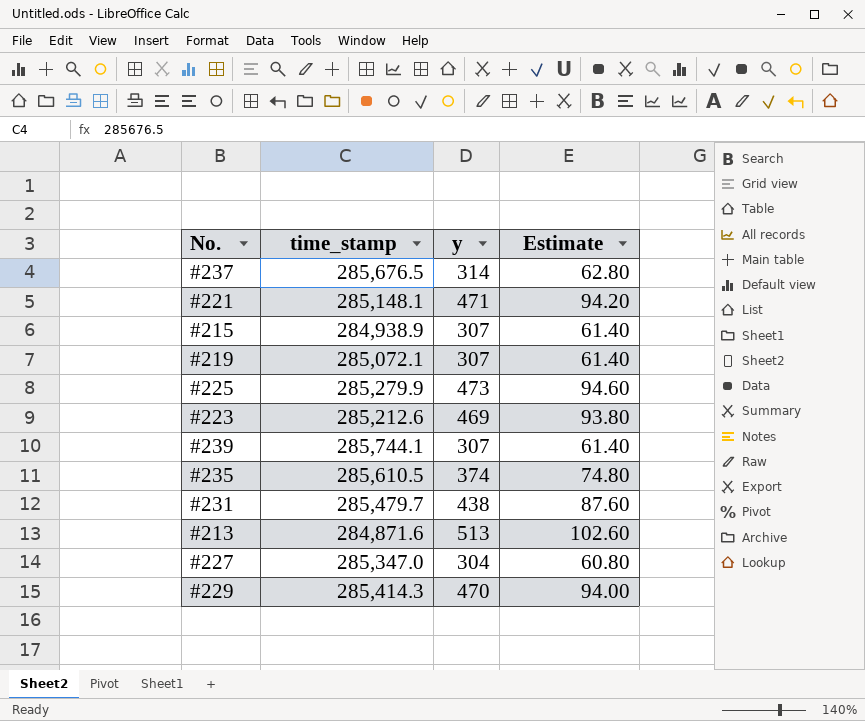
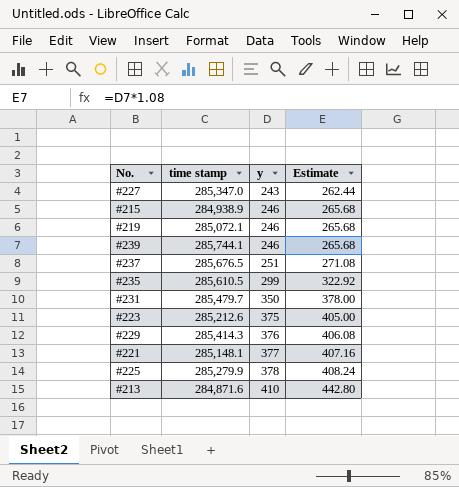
row order: none -> y ascending
column name: time_stamp -> time stamp
column Estimate | formula: [y] * 0.2 -> [y] * 1.08
#227 | y: 304 -> 243
#215 | y: 307 -> 246
#219 | y: 307 -> 246
#239 | y: 307 -> 246
#237 | y: 314 -> 251
#235 | y: 374 -> 299
#231 | y: 438 -> 350
#223 | y: 469 -> 375
#229 | y: 470 -> 376
#221 | y: 471 -> 377
#225 | y: 473 -> 378
#213 | y: 513 -> 410

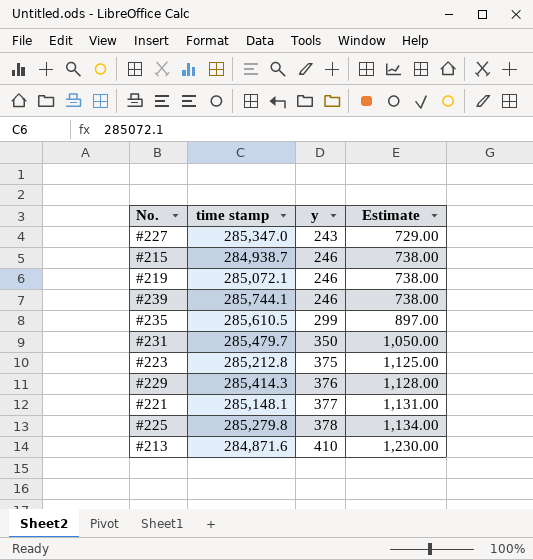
column Estimate | formula: [y] * 1.08 -> [y] * 3
row #237: 285,676.5 | 251 | 271.08 -> none
#215 | time stamp: 284,938.9 -> 284,938.7
#223 | time stamp: 285,212.6 -> 285,212.8
#225 | time stamp: 285,279.9 -> 285,279.8

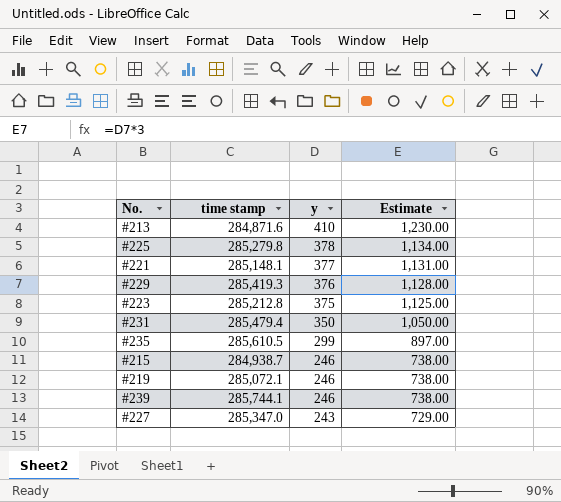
row order: y ascending -> y descending
#229 | time stamp: 285,414.3 -> 285,419.3
#231 | time stamp: 285,479.7 -> 285,479.4

